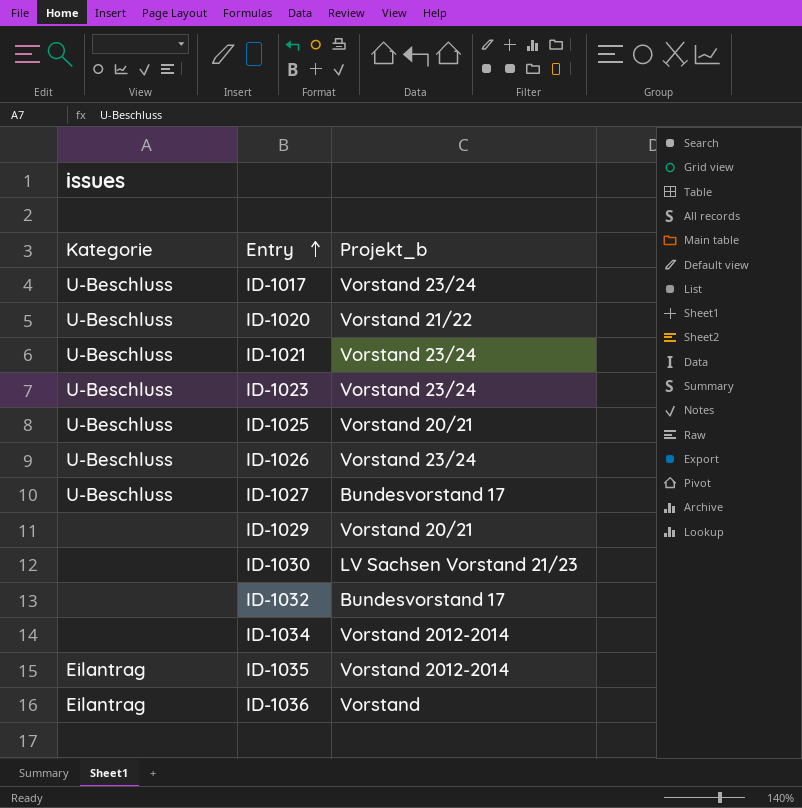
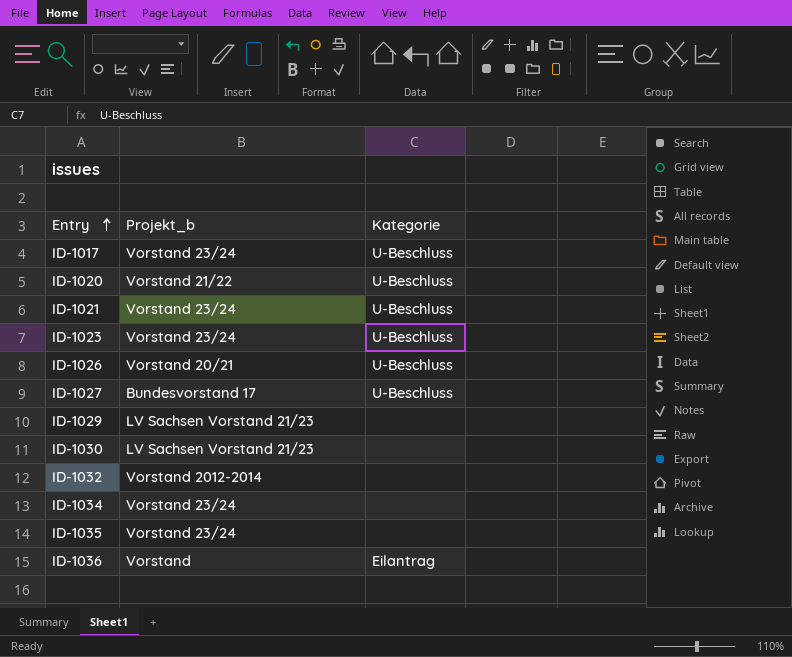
column Kategorie | position: 1 -> 3
row ID-1025: U-Beschluss | Vorstand 20/21 -> none
ID-1026 | Projekt_b: Vorstand 23/24 -> Vorstand 20/21
ID-1029 | Projekt_b: Vorstand 20/21 -> LV Sachsen Vorstand 21/23
ID-1032 | Projekt_b: Bundesvorstand 17 -> Vorstand 2012-2014
ID-1034 | Projekt_b: Vorstand 2012-2014 -> Vorstand 23/24
ID-1035 | Projekt_b: Vorstand 2012-2014 -> Vorstand 23/24
ID-1035 | Kategorie: Eilantrag -> none

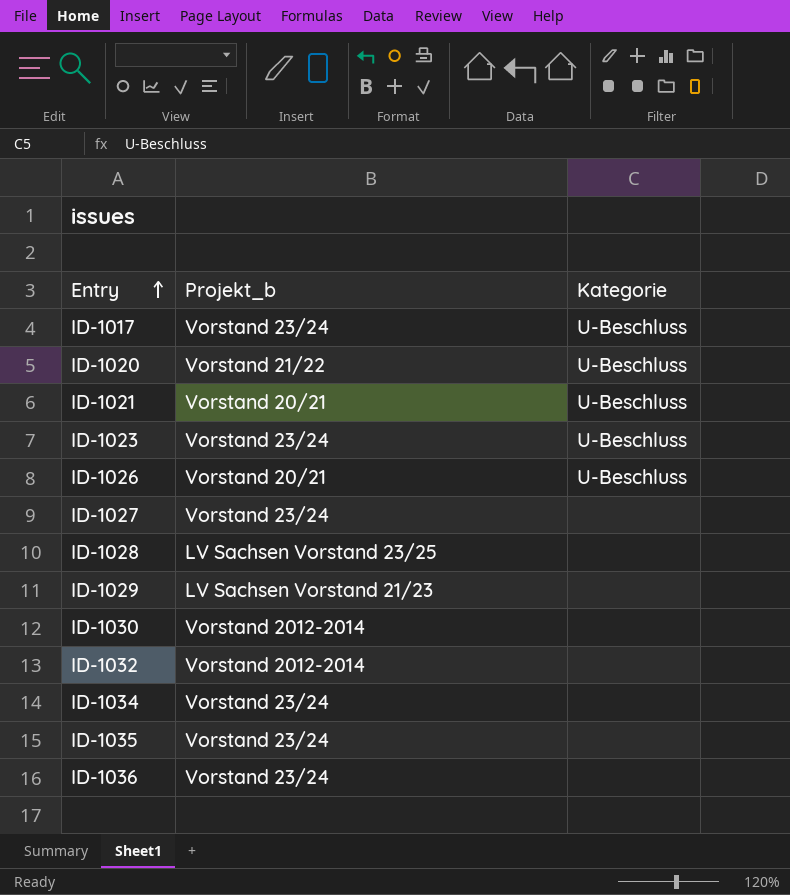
ID-1021 | Projekt_b: Vorstand 23/24 -> Vorstand 20/21
ID-1027 | Projekt_b: Bundesvorstand 17 -> Vorstand 23/24
ID-1027 | Kategorie: U-Beschluss -> none
row ID-1028: none -> LV Sachsen Vorstand 23/25 | none
ID-1030 | Projekt_b: LV Sachsen Vorstand 21/23 -> Vorstand 2012-2014
ID-1036 | Projekt_b: Vorstand -> Vorstand 23/24
ID-1036 | Kategorie: Eilantrag -> none

